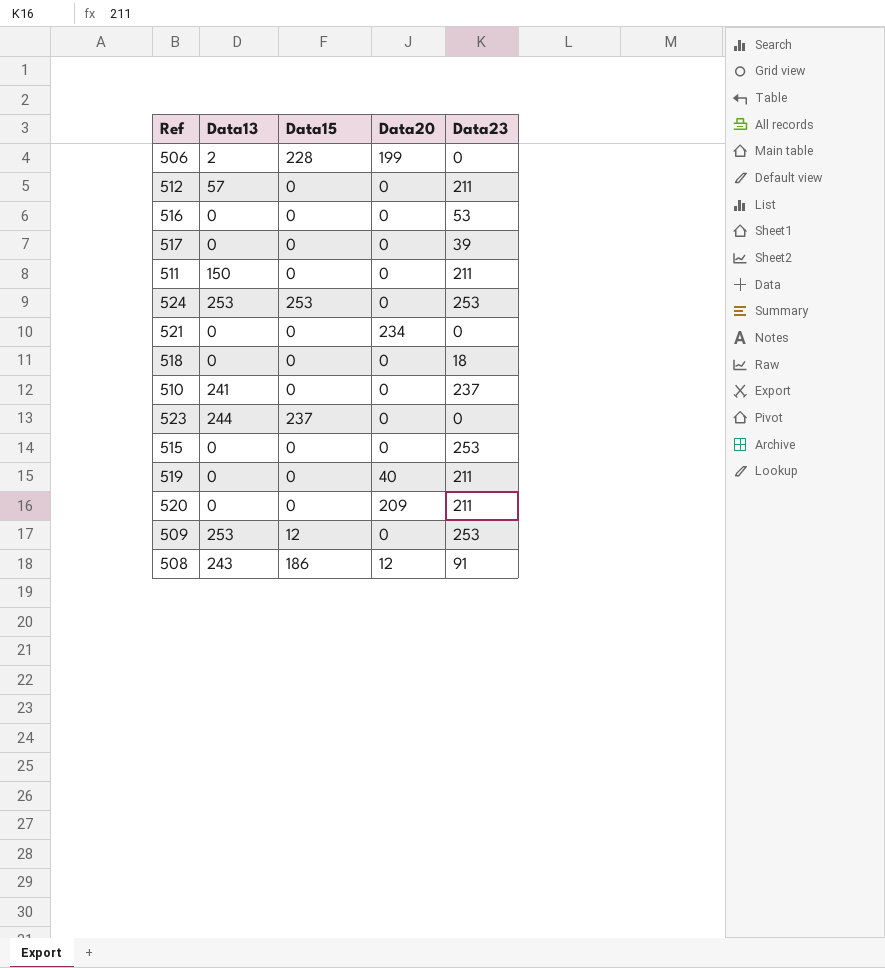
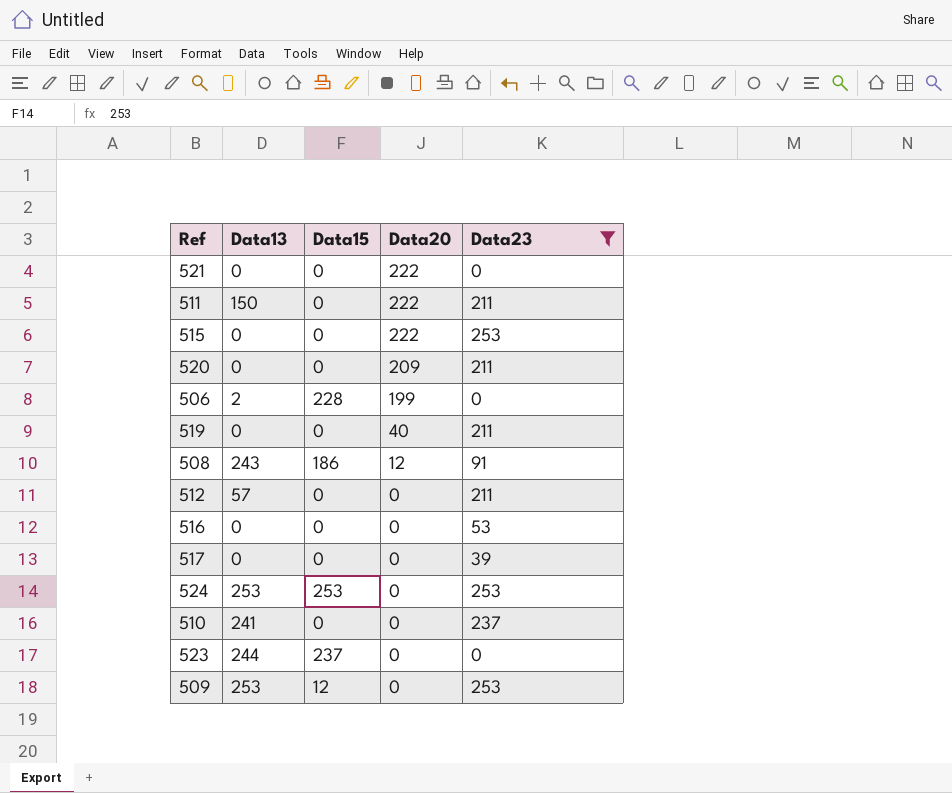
filter: none -> Data23 != 18
row order: none -> Data20 descending
521 | Data20: 234 -> 222
511 | Data20: 0 -> 222
515 | Data20: 0 -> 222

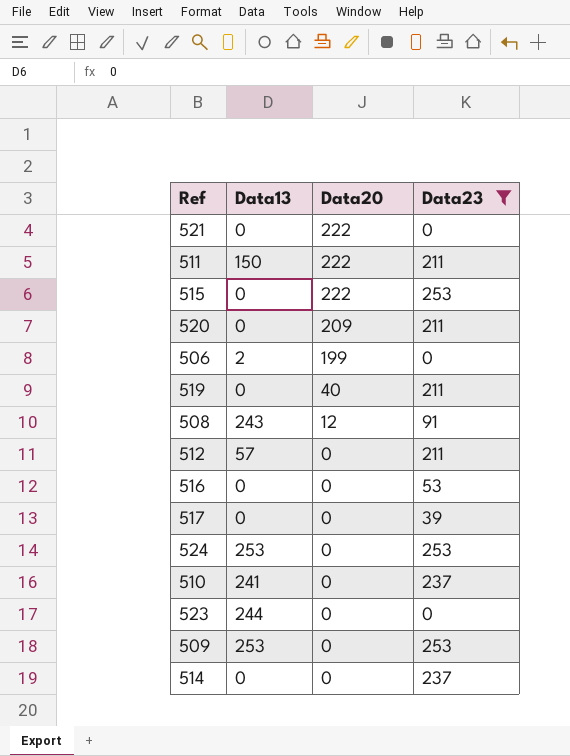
column Data15 | position: 3 -> none
row 514: none -> 0 | 0 | 237

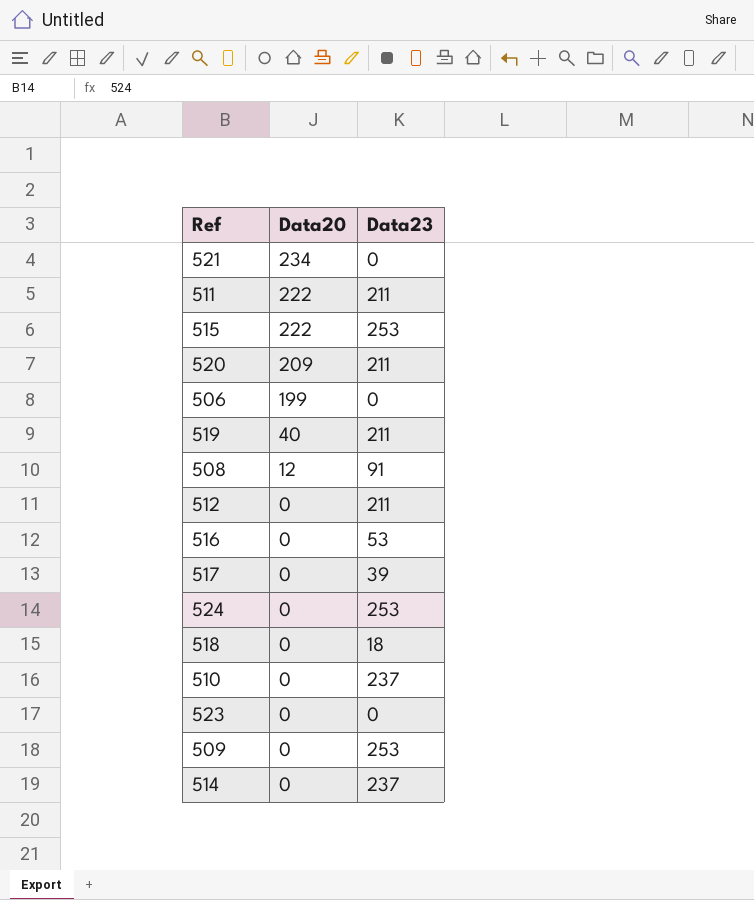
filter: Data23 != 18 -> none
column Data13 | position: 2 -> none
521 | Data20: 222 -> 234

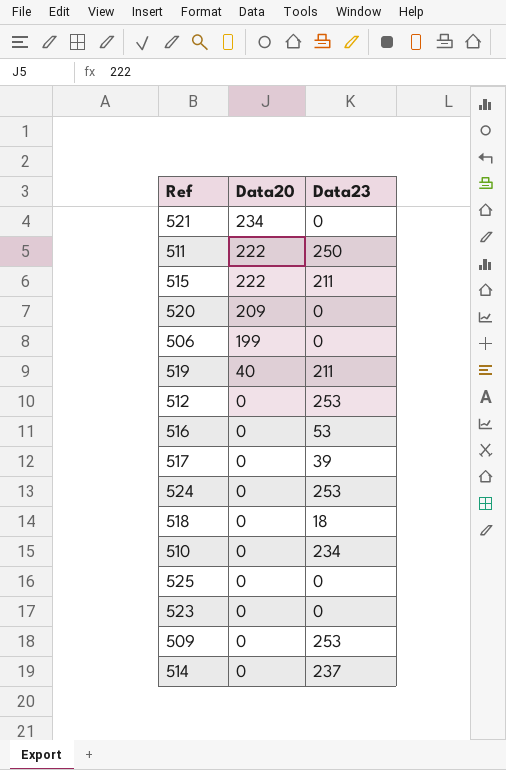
row 508: 12 | 91 -> none
511 | Data23: 211 -> 250
515 | Data23: 253 -> 211
520 | Data23: 211 -> 0
512 | Data23: 211 -> 253
510 | Data23: 237 -> 234
row 525: none -> 0 | 0

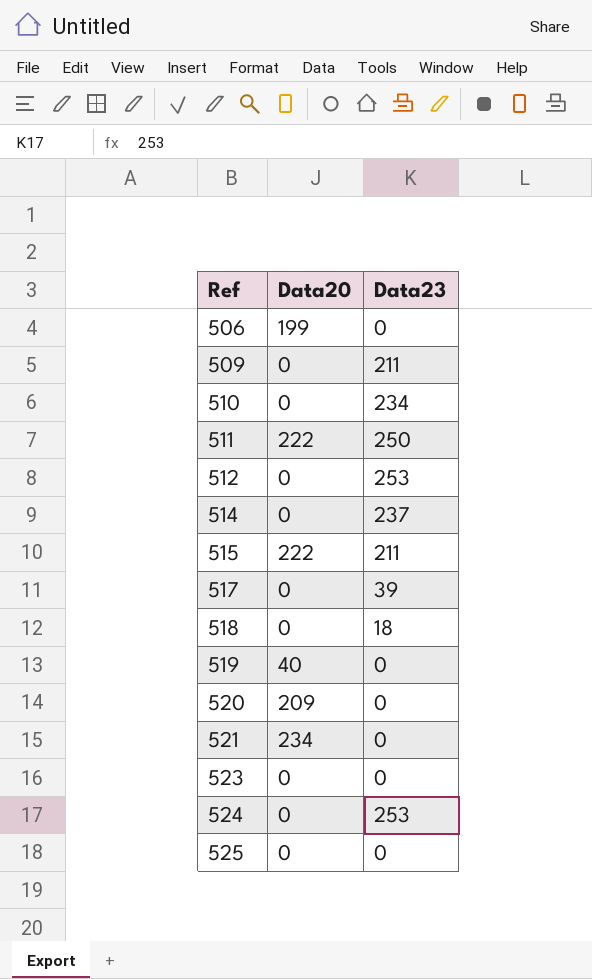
row order: Data20 descending -> Ref ascending
row 516: 0 | 53 -> none
509 | Data23: 253 -> 211
519 | Data23: 211 -> 0

